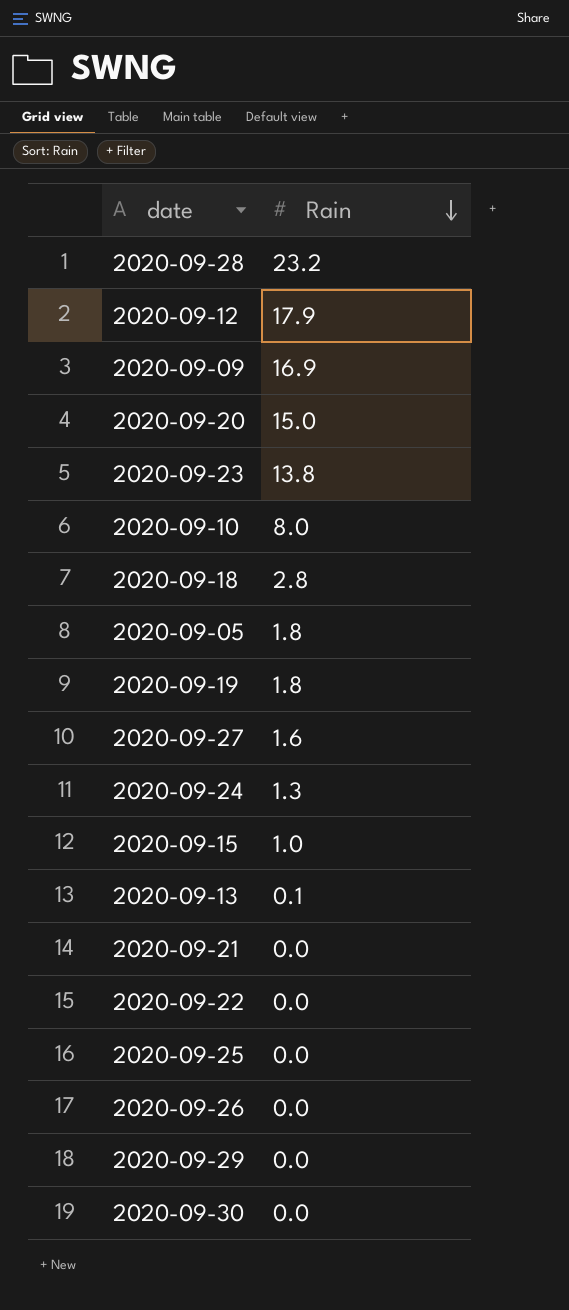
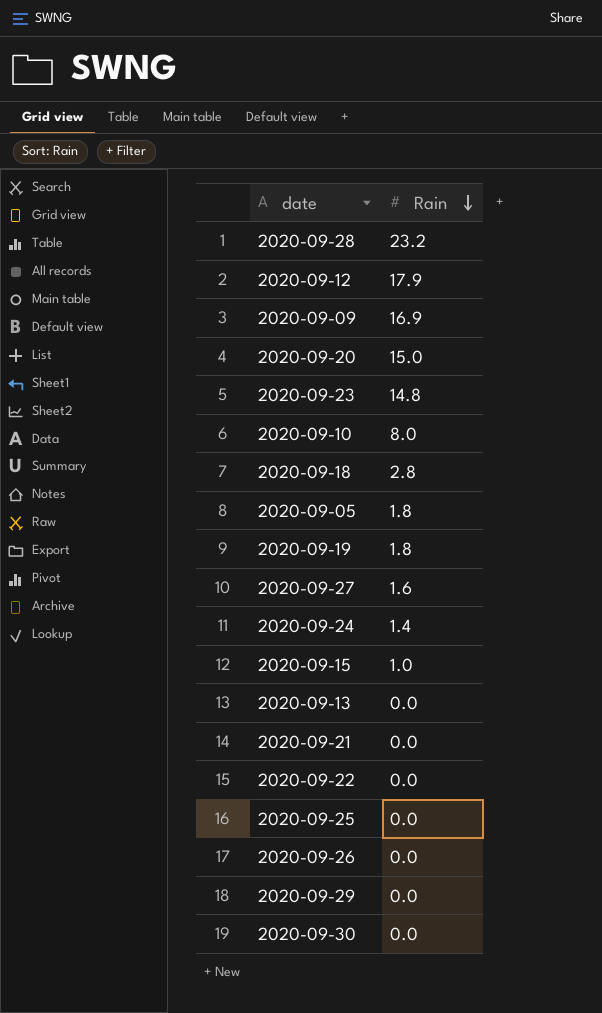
2020-09-23 | Rain: 13.8 -> 14.8
2020-09-24 | Rain: 1.3 -> 1.4
2020-09-13 | Rain: 0.1 -> 0.0

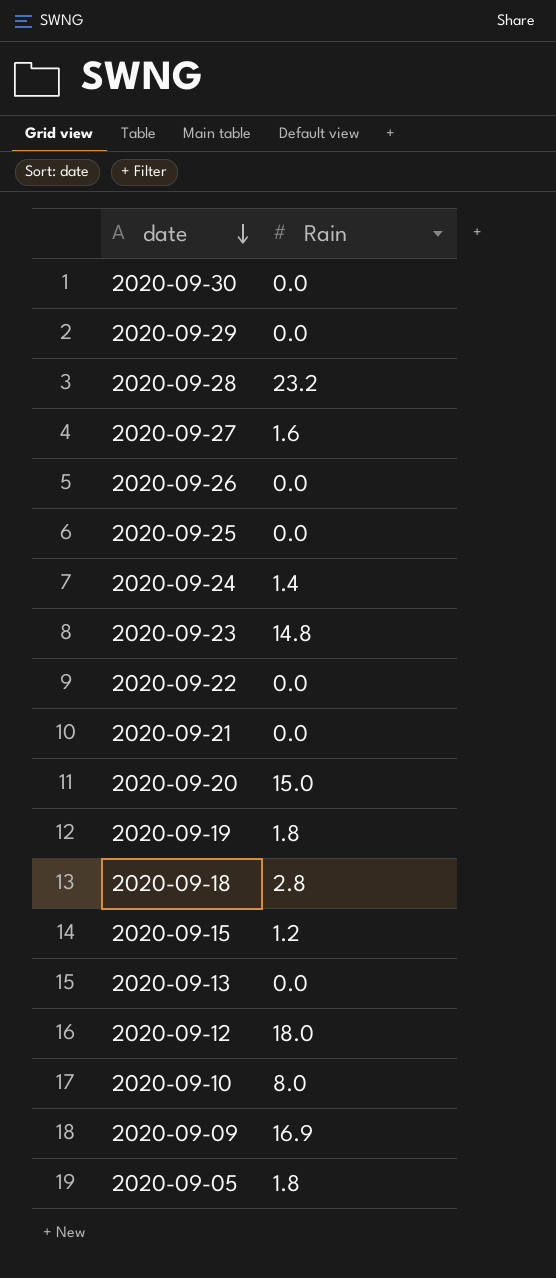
row order: Rain descending -> date descending
2020-09-15 | Rain: 1.0 -> 1.2
2020-09-12 | Rain: 17.9 -> 18.0

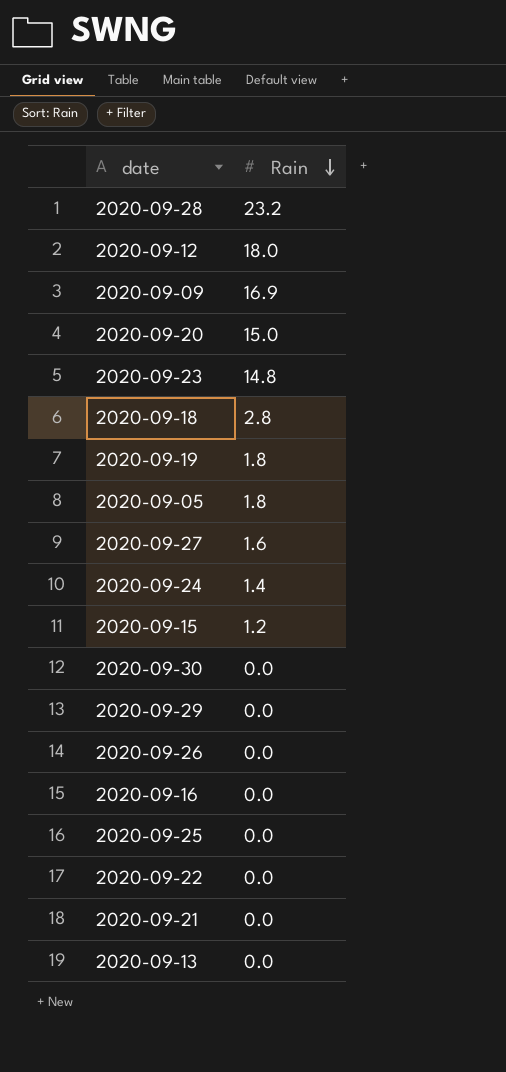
row order: date descending -> Rain descending
row 2020-09-10: 8.0 -> none
row 2020-09-16: none -> 0.0

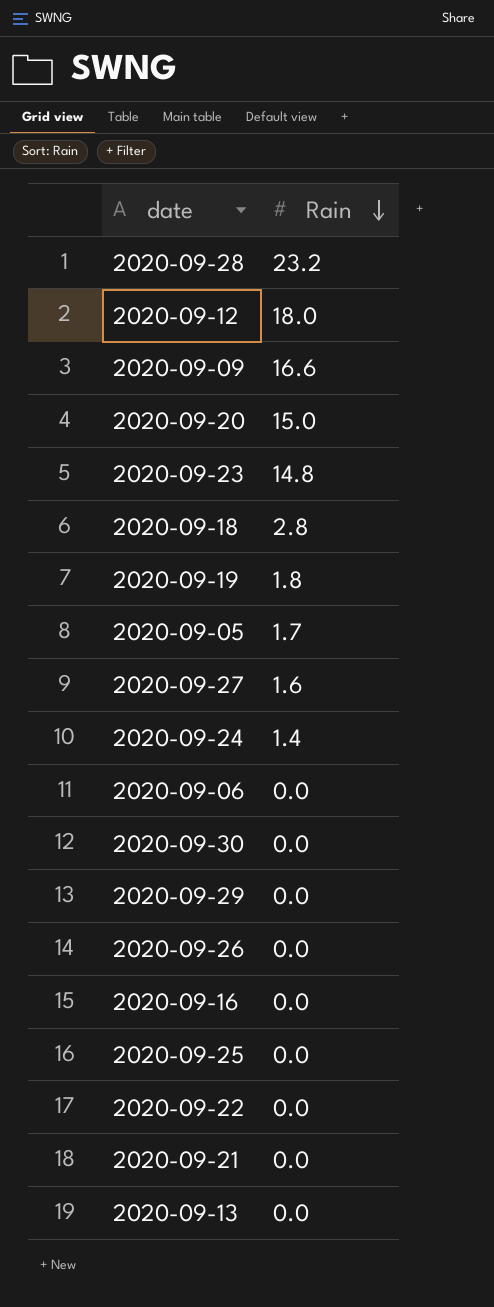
row 2020-09-15: 1.2 -> none
2020-09-09 | Rain: 16.9 -> 16.6
2020-09-05 | Rain: 1.8 -> 1.7
row 2020-09-06: none -> 0.0

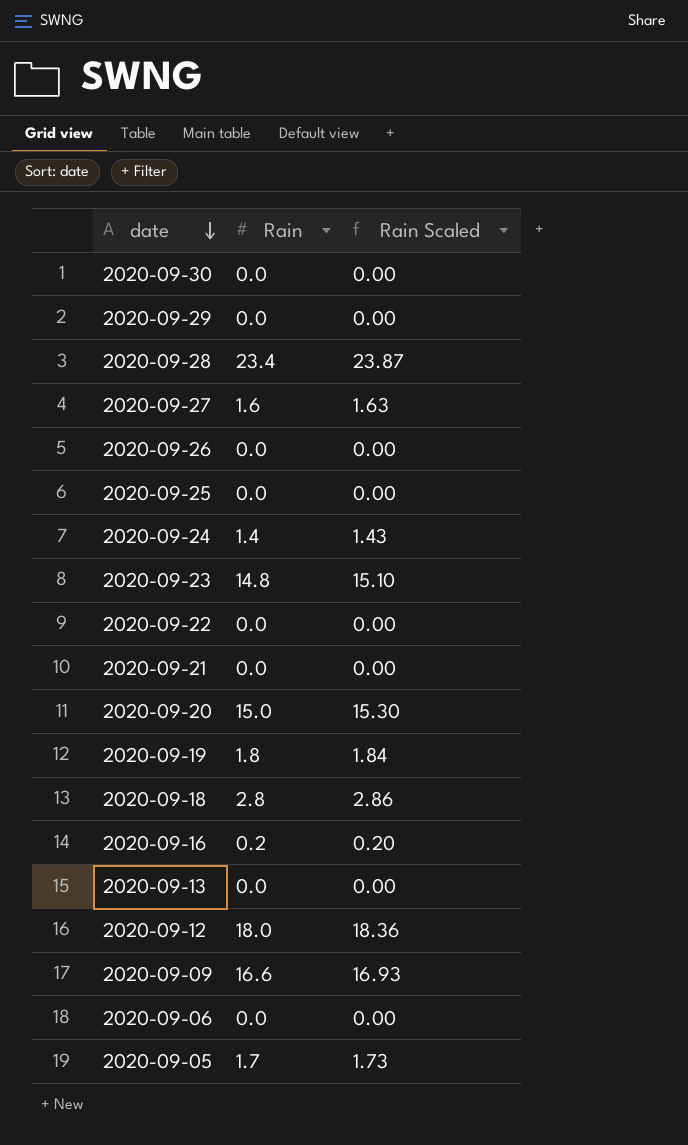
row order: Rain descending -> date descending
column Rain Scaled | formula: none -> [Rain] * 1.02
2020-09-28 | Rain: 23.2 -> 23.4
2020-09-16 | Rain: 0.0 -> 0.2

